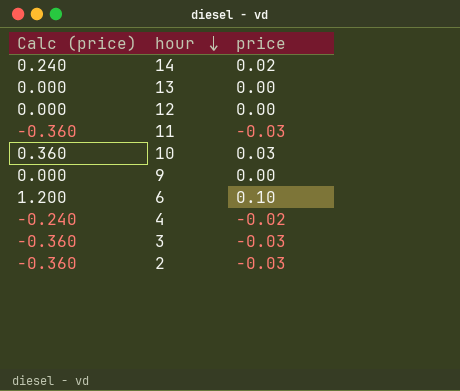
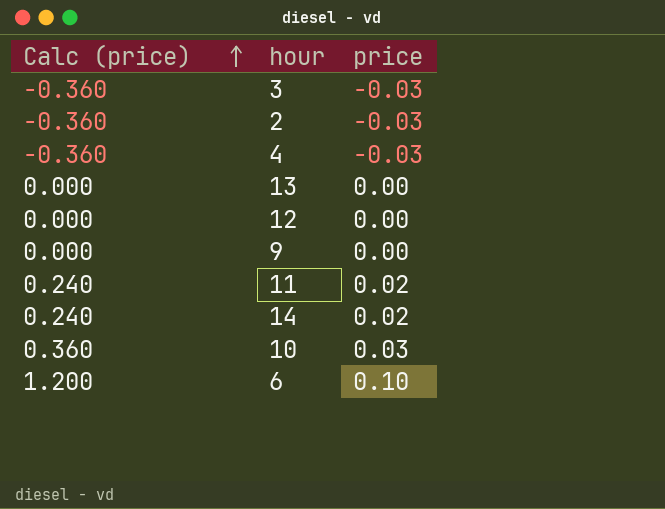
row order: hour descending -> Calc (price) ascending
4 | Calc (price): -0.240 -> -0.360
4 | price: -0.02 -> -0.03
11 | Calc (price): -0.360 -> 0.240
11 | price: -0.03 -> 0.02

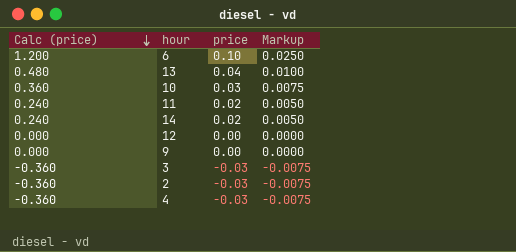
row order: Calc (price) ascending -> Calc (price) descending
column Markup | formula: none -> [price] * 0.25
13 | Calc (price): 0.000 -> 0.480
13 | price: 0.00 -> 0.04

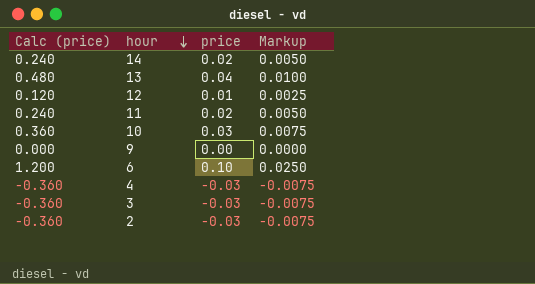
row order: Calc (price) descending -> hour descending
12 | Calc (price): 0.000 -> 0.120
12 | price: 0.00 -> 0.01
12 | Markup: 0.0000 -> 0.0025

